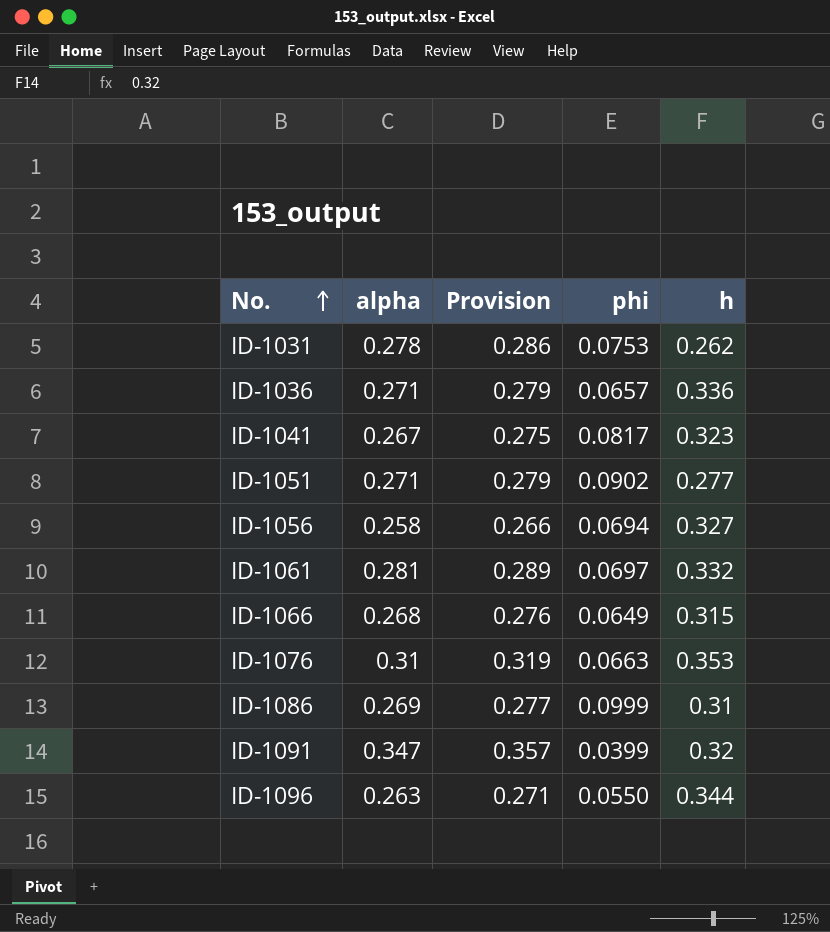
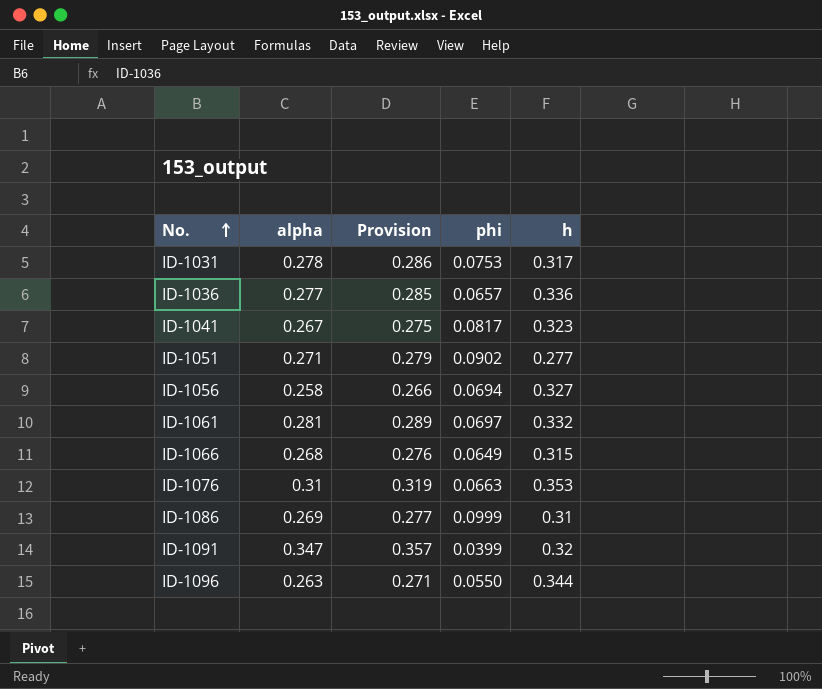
ID-1031 | h: 0.262 -> 0.317
ID-1036 | alpha: 0.271 -> 0.277
ID-1036 | Provision: 0.279 -> 0.285

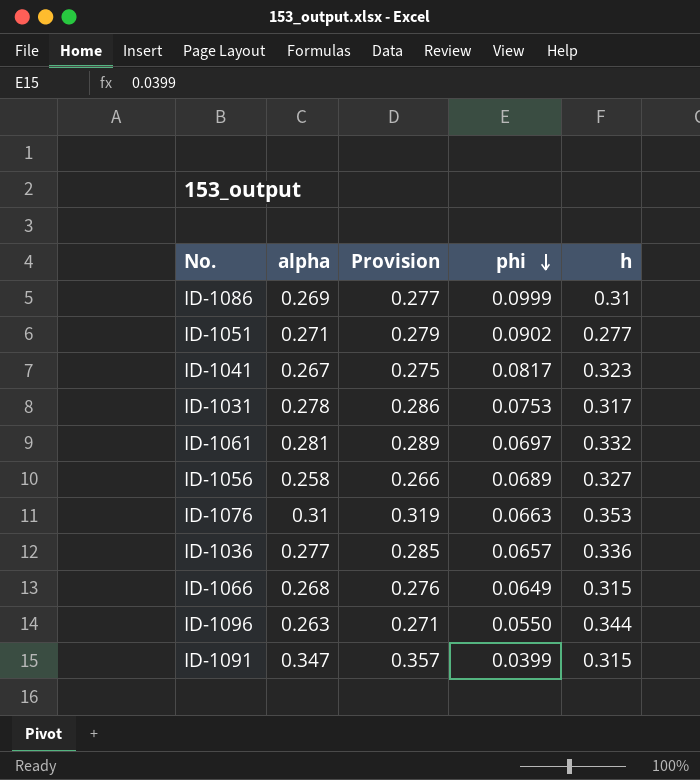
row order: No. ascending -> phi descending
ID-1056 | phi: 0.0694 -> 0.0689
ID-1091 | h: 0.32 -> 0.315

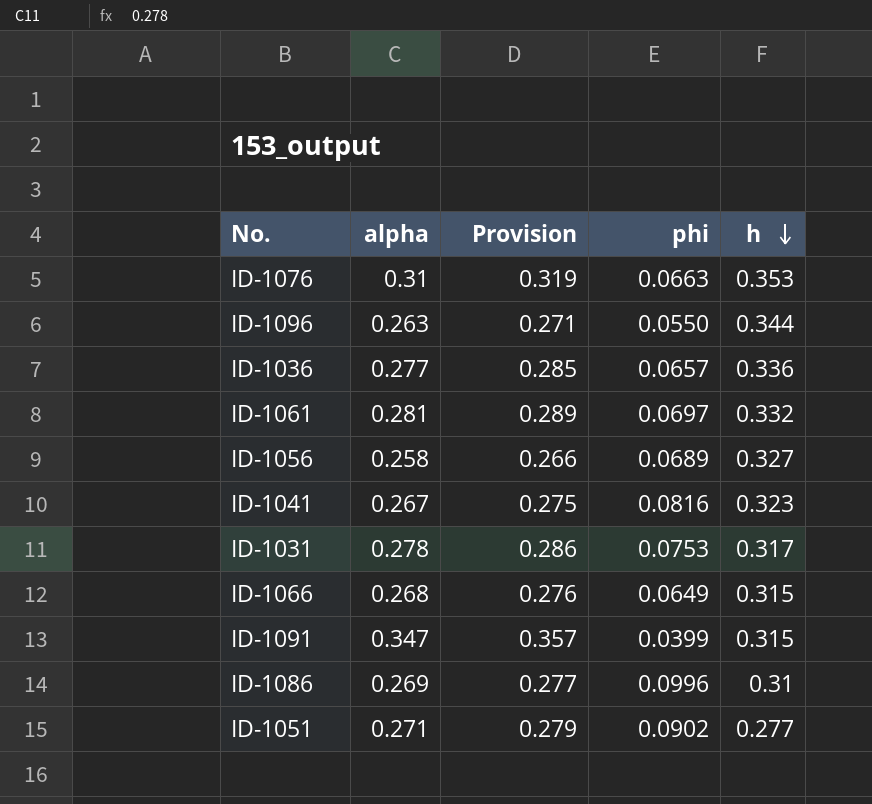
row order: phi descending -> h descending
ID-1041 | phi: 0.0817 -> 0.0816
ID-1086 | phi: 0.0999 -> 0.0996

